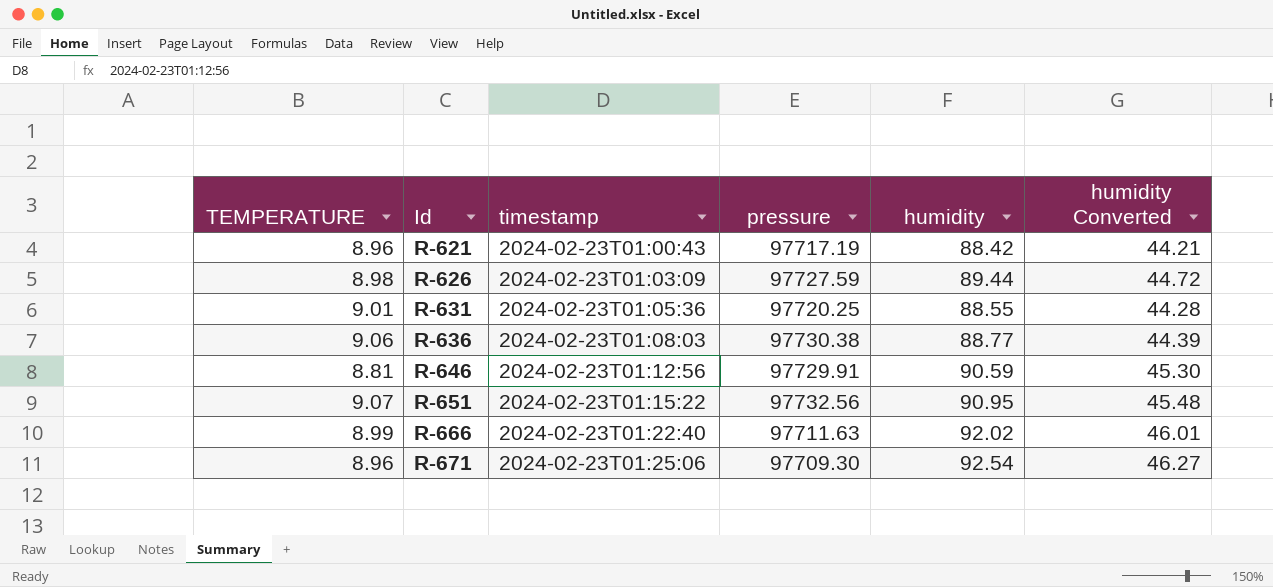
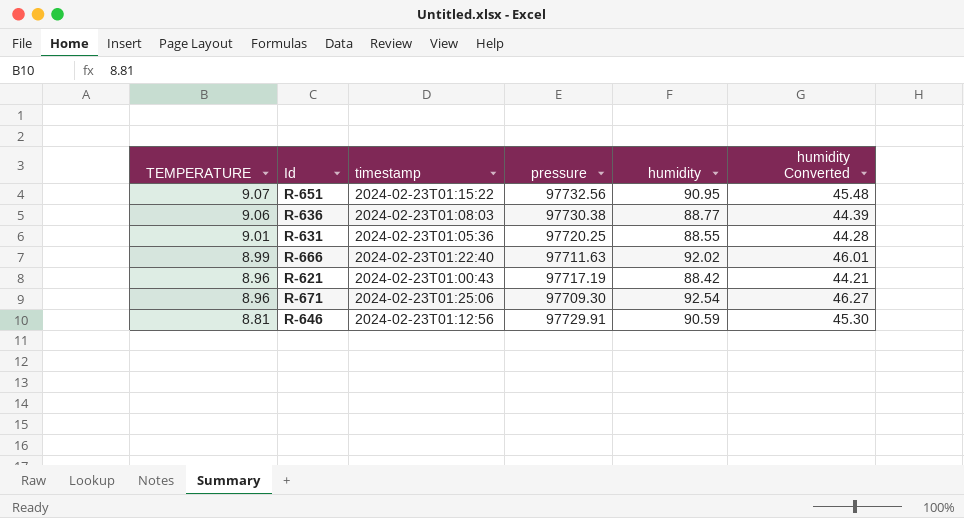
row order: Id ascending -> TEMPERATURE descending
row R-626: 8.98 | 2024-02-23T01:03:09 | 97727.59 | 89.44 | 44.72 -> none

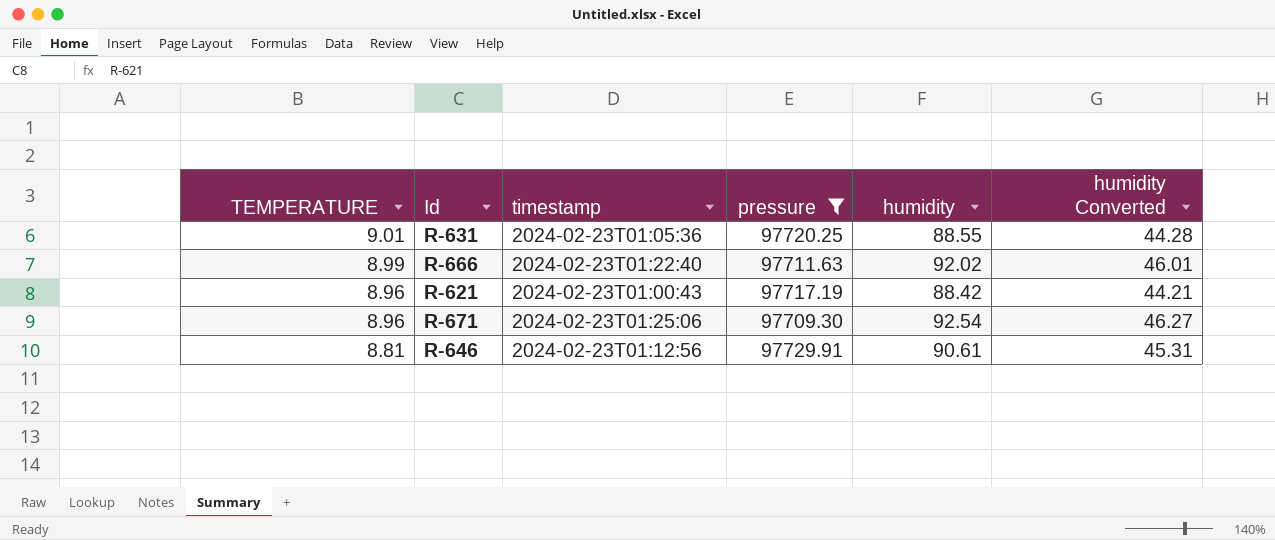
filter: none -> pressure <= 97729.91
R-646 | humidity: 90.59 -> 90.61
R-646 | humidity Converted: 45.30 -> 45.31

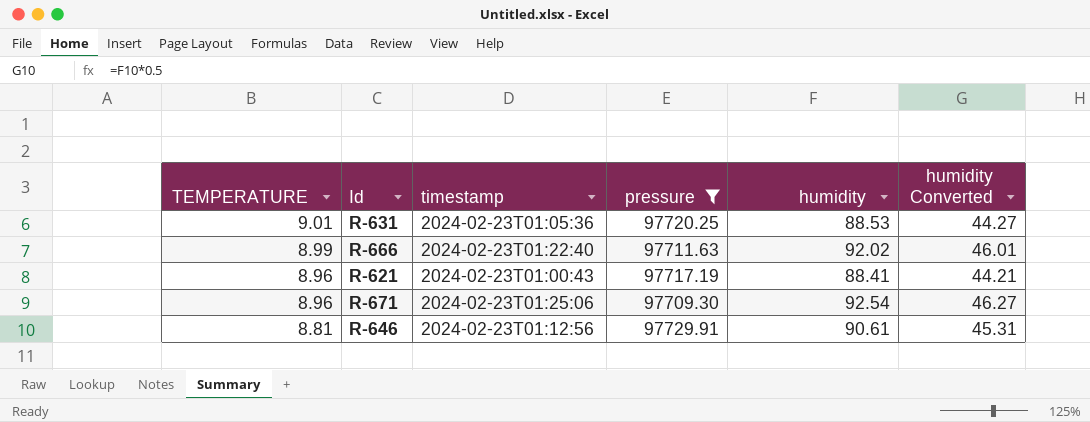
R-631 | humidity: 88.55 -> 88.53
R-631 | humidity Converted: 44.28 -> 44.27
R-621 | humidity: 88.42 -> 88.41

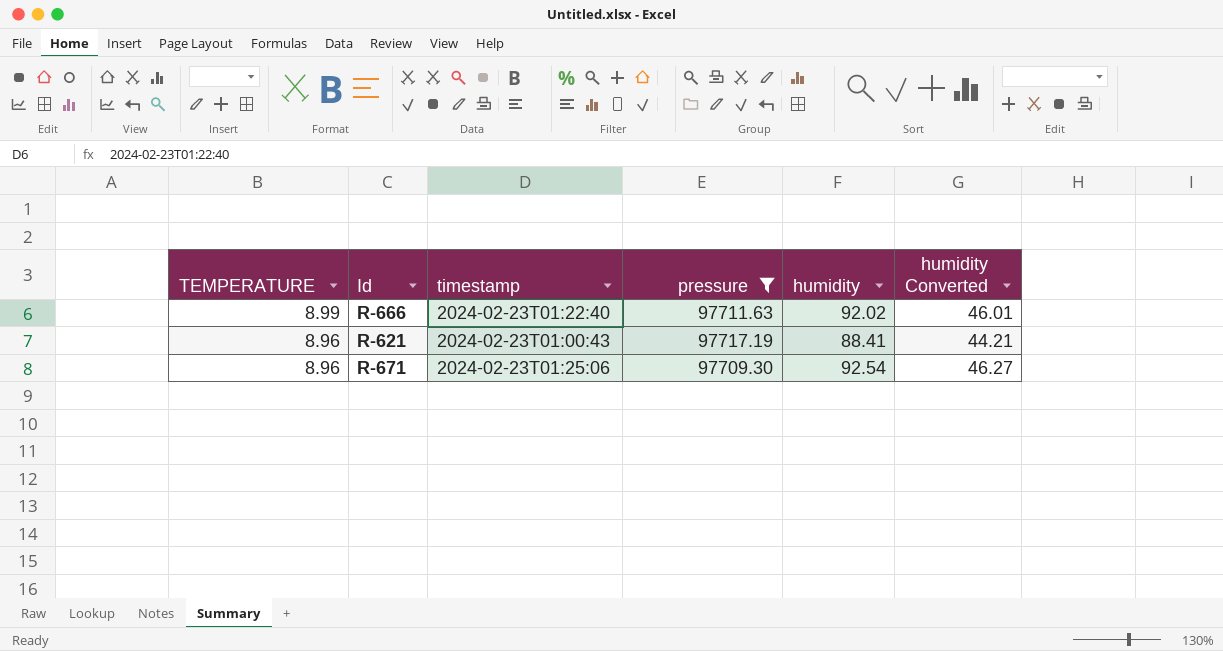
row R-631: 9.01 | 2024-02-23T01:05:36 | 97720.25 | 88.53 | 44.27 -> none
row R-646: 8.81 | 2024-02-23T01:12:56 | 97729.91 | 90.61 | 45.31 -> none

